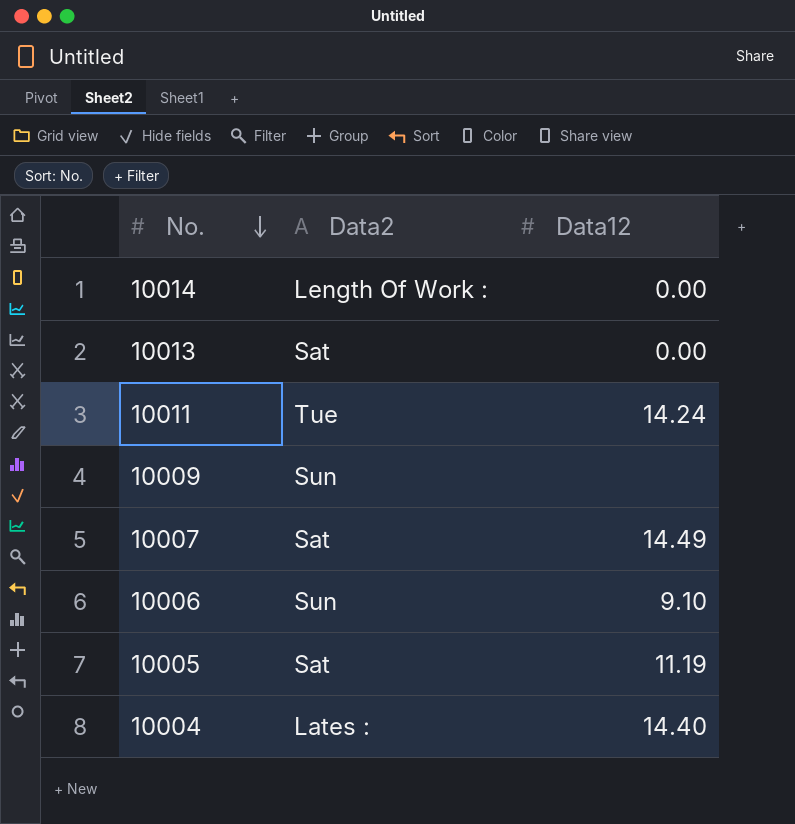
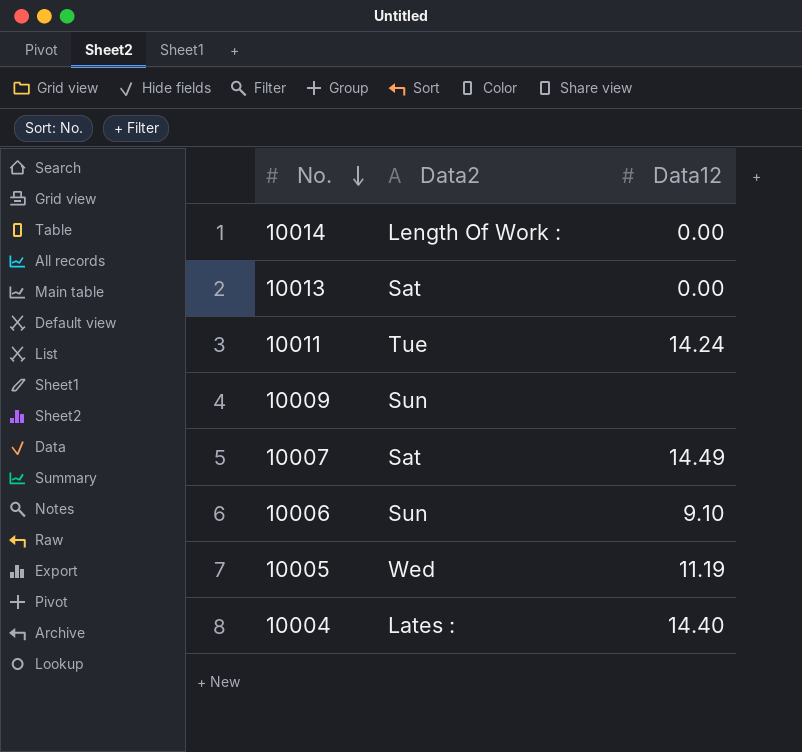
10005 | Data2: Sat -> Wed

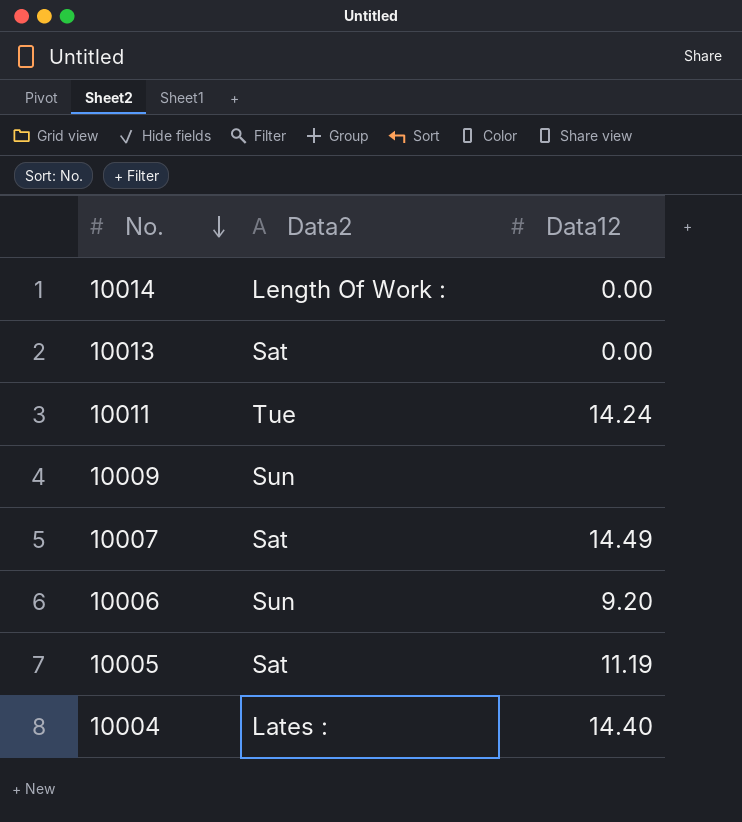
10006 | Data12: 9.10 -> 9.20
10005 | Data2: Wed -> Sat

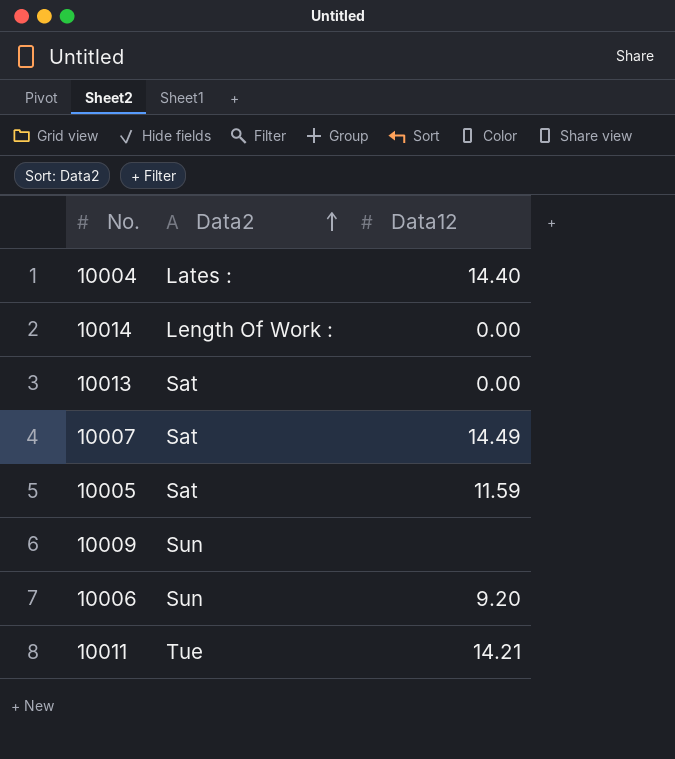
row order: No. descending -> Data2 ascending
10005 | Data12: 11.19 -> 11.59
10011 | Data12: 14.24 -> 14.21

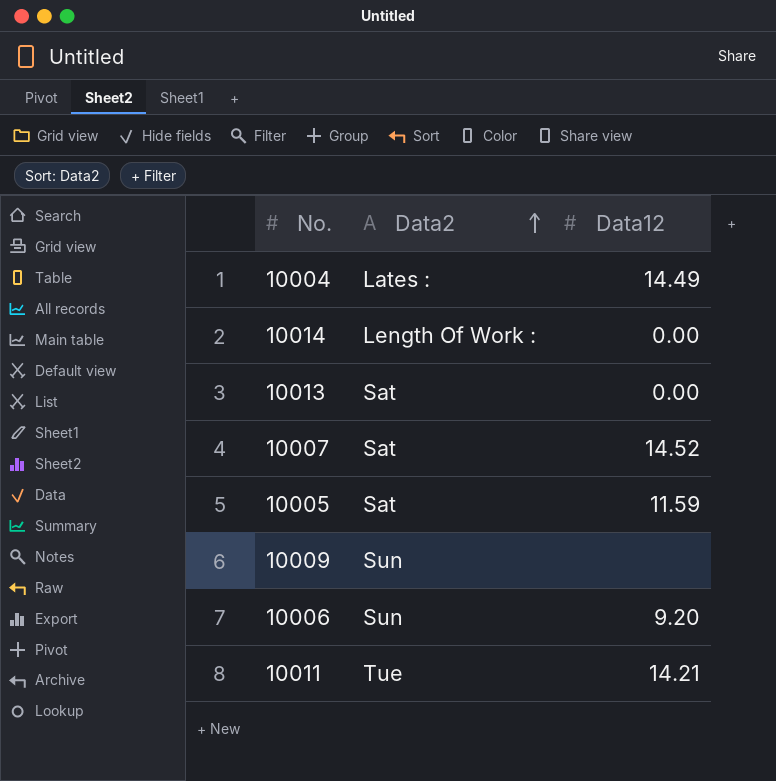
10004 | Data12: 14.40 -> 14.49
10007 | Data12: 14.49 -> 14.52

